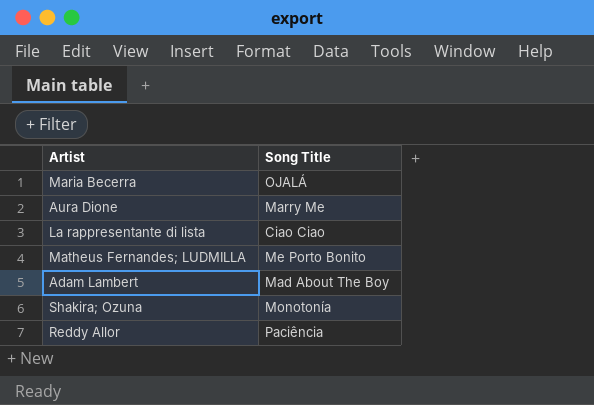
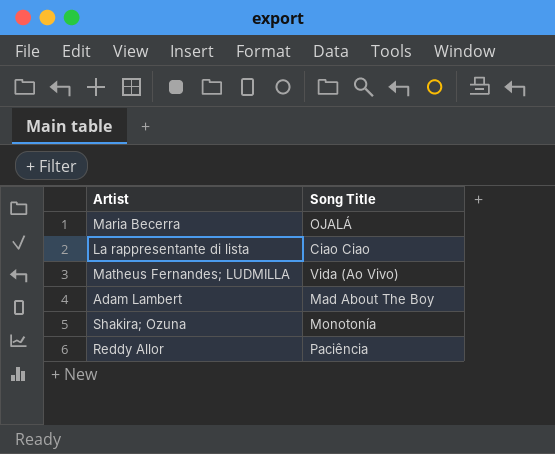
row Aura Dione: Marry Me -> none
Matheus Fernandes; LUDMILLA | Song Title: Me Porto Bonito -> Vida (Ao Vivo)

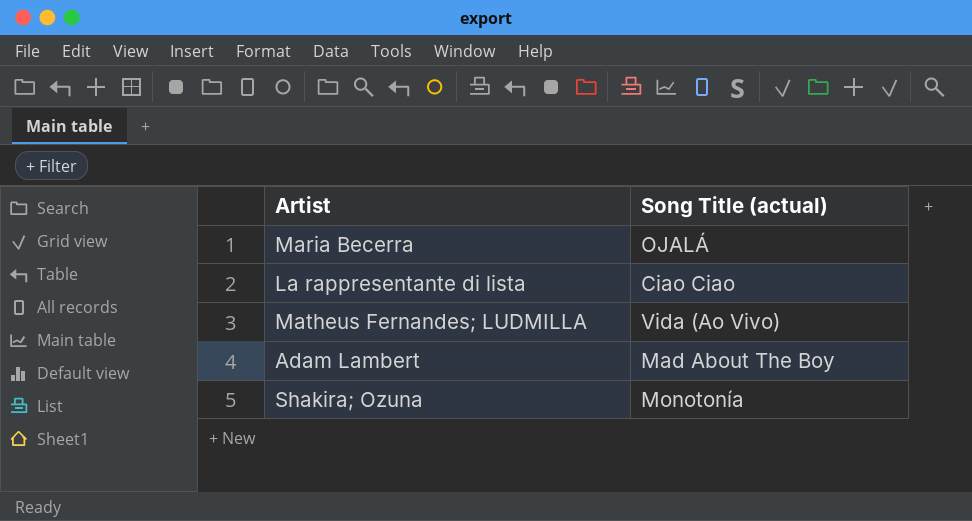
column name: Song Title -> Song Title (actual)
row Reddy Allor: Paciência -> none

